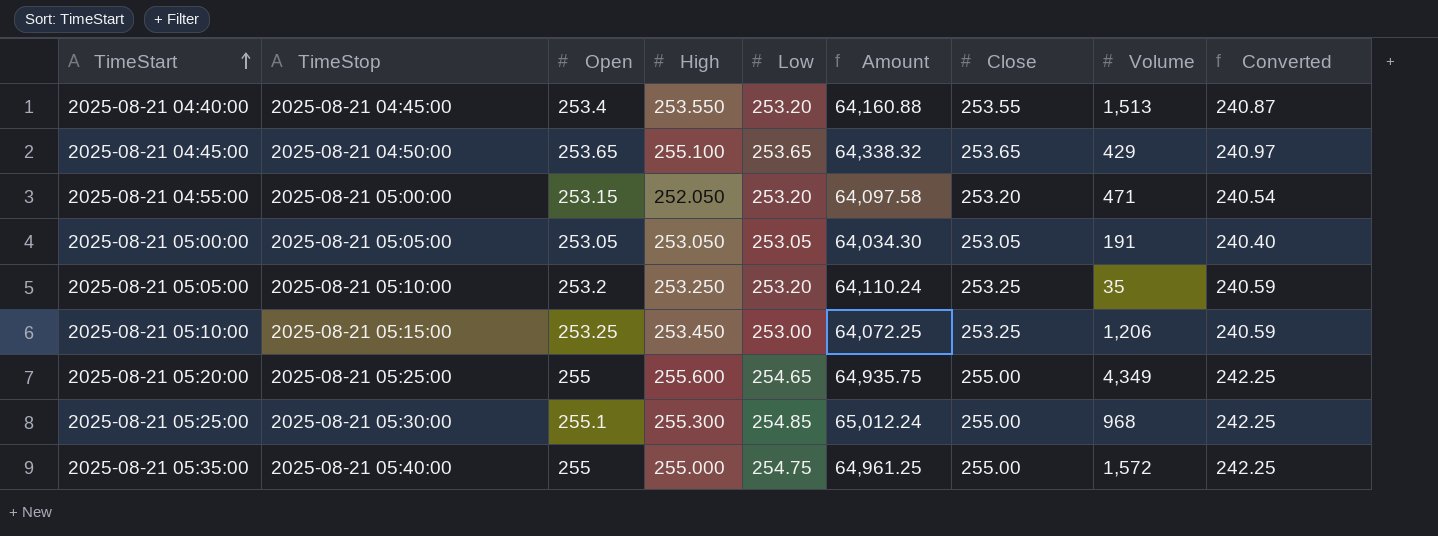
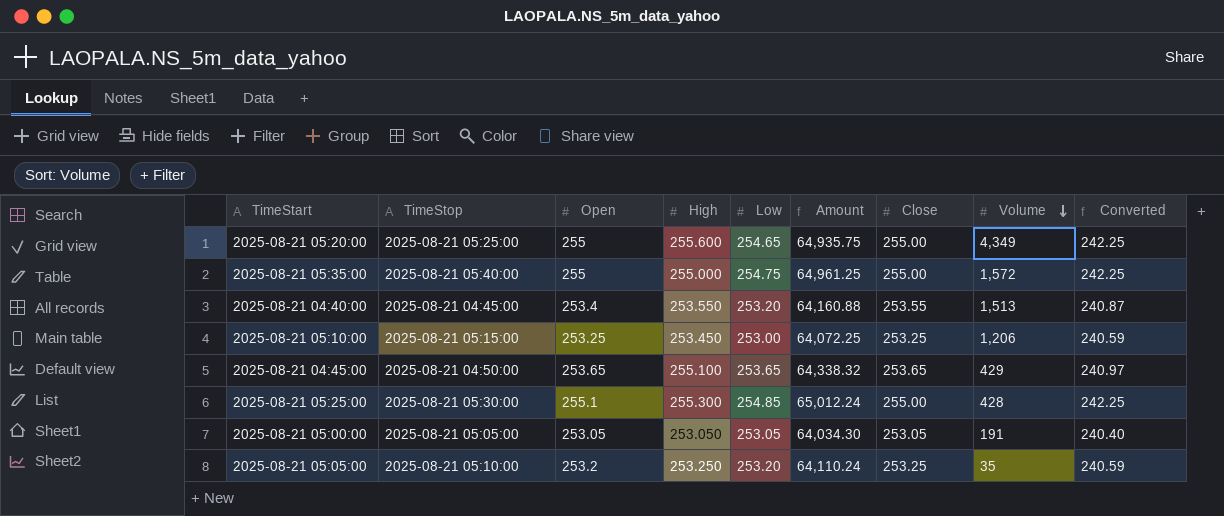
row order: TimeStart ascending -> Volume descending
row 2025-08-21 04:55:00: 2025-08-21 05:00:00 | 253.15 | 252.050 | 253.20 | 64,097.58 | 253.20 | 471 | 240.54 -> none
2025-08-21 05:25:00 | Volume: 968 -> 428

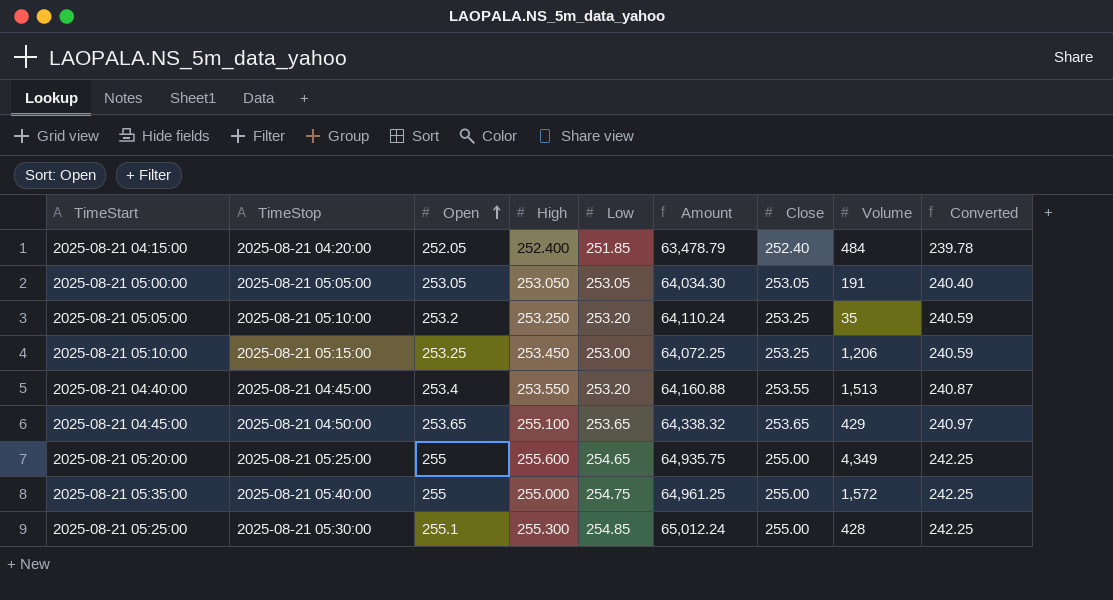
row order: Volume descending -> Open ascending
row 2025-08-21 04:15:00: none -> 2025-08-21 04:20:00 | 252.05 | 252.400 | 251.85 | 63,478.79 | 252.40 | 484 | 239.78

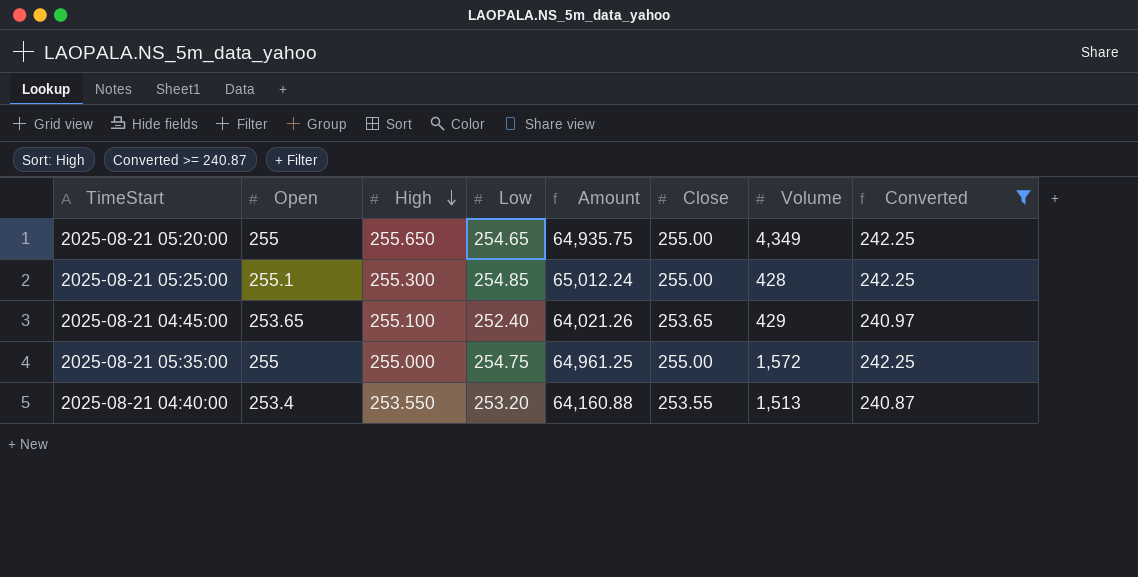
filter: none -> Converted >= 240.87
row order: Open ascending -> High descending
column TimeStop | position: 2 -> none
2025-08-21 05:20:00 | High: 255.600 -> 255.650
2025-08-21 04:45:00 | Low: 253.65 -> 252.40
2025-08-21 04:45:00 | Amount: 64,338.32 -> 64,021.26

